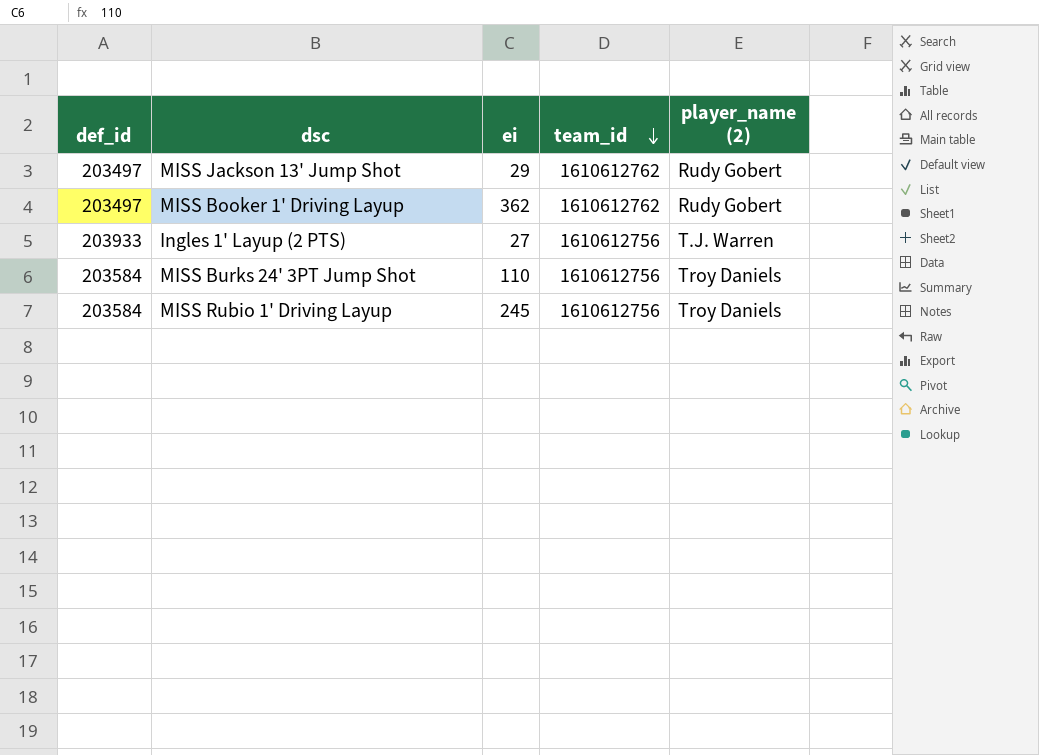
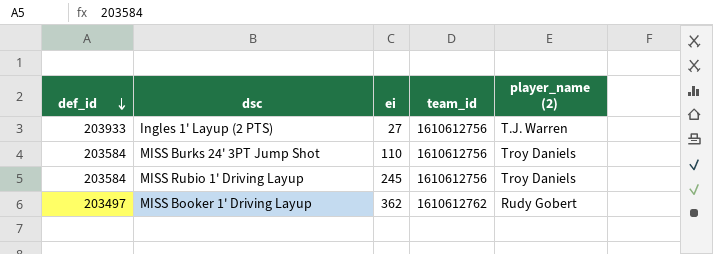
row order: team_id descending -> def_id descending
row MISS Jackson 13' Jump Shot: 203497 | 29 | 1610612762 | Rudy Gobert -> none

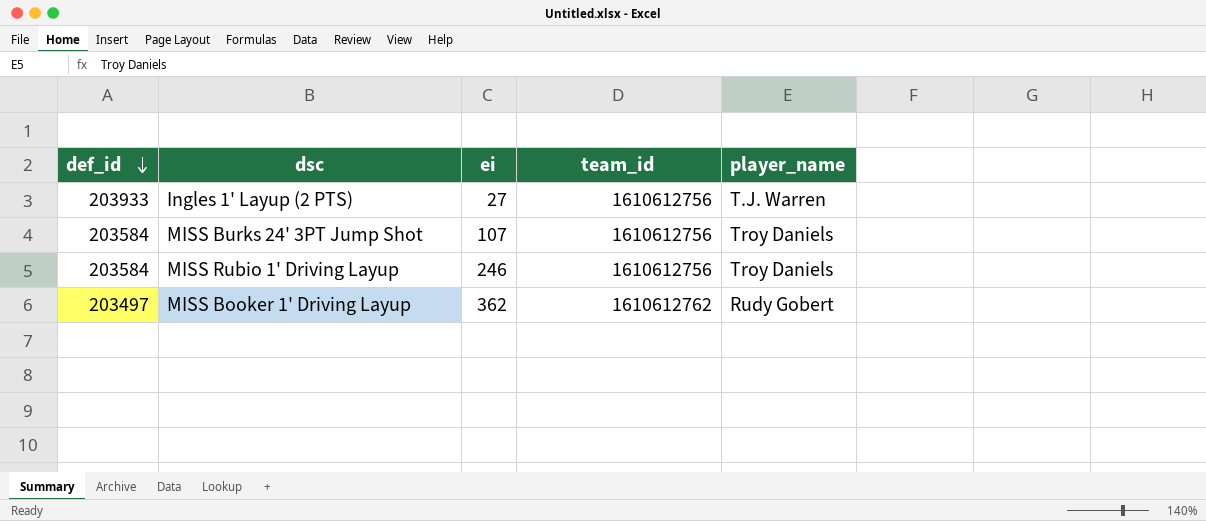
column name: player_name (2) -> player_name
MISS Burks 24' 3PT Jump Shot | ei: 110 -> 107
MISS Rubio 1' Driving Layup | ei: 245 -> 246

